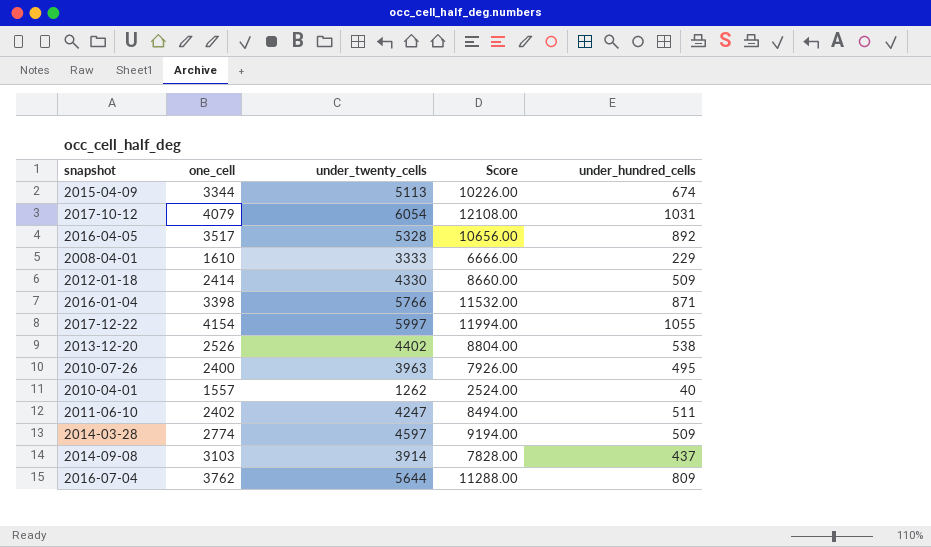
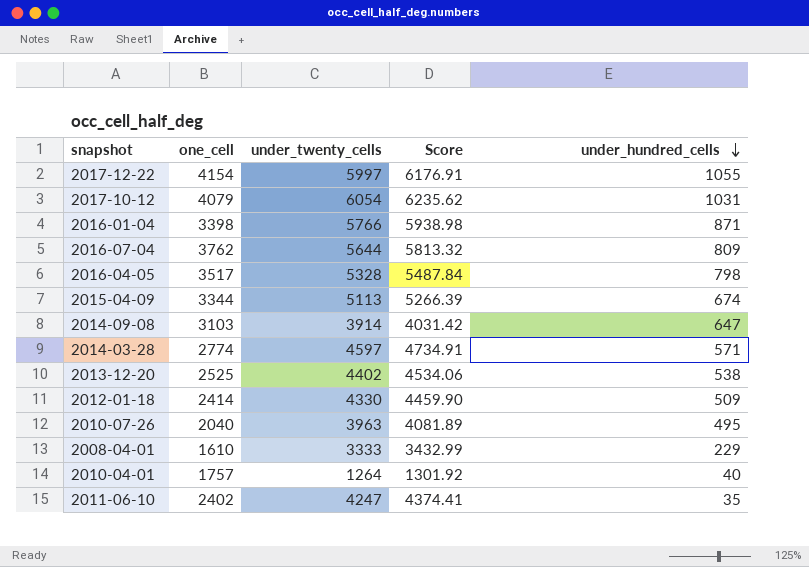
row order: none -> under_hundred_cells descending
column Score | formula: [under_twenty_cells] * 2 -> [under_twenty_cells] * 1.03
2016-04-05 | under_hundred_cells: 892 -> 798
2014-09-08 | under_hundred_cells: 437 -> 647
2014-03-28 | under_hundred_cells: 509 -> 571
2013-12-20 | one_cell: 2526 -> 2525
2010-07-26 | one_cell: 2400 -> 2040
2010-04-01 | one_cell: 1557 -> 1757
2010-04-01 | under_twenty_cells: 1262 -> 1264
2011-06-10 | under_hundred_cells: 511 -> 35

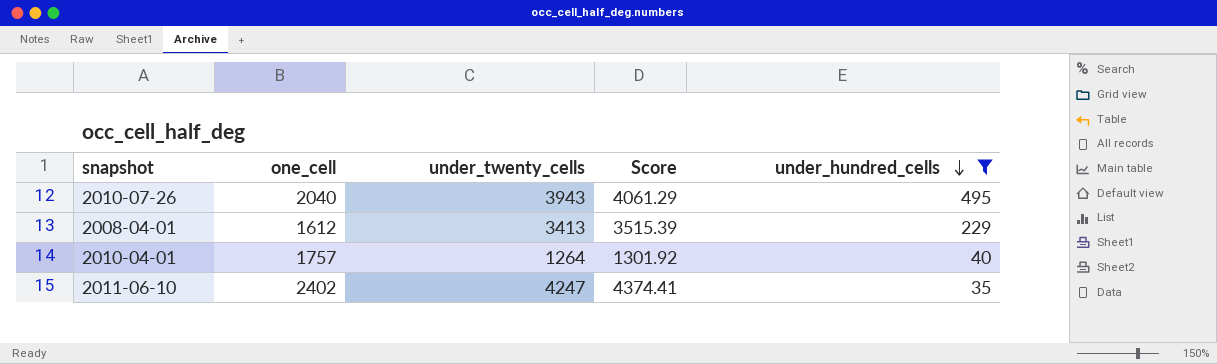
filter: none -> under_hundred_cells <= 495
2010-07-26 | under_twenty_cells: 3963 -> 3943
2010-07-26 | Score: 4081.89 -> 4061.29
2008-04-01 | one_cell: 1610 -> 1612
2008-04-01 | under_twenty_cells: 3333 -> 3413
2008-04-01 | Score: 3432.99 -> 3515.39

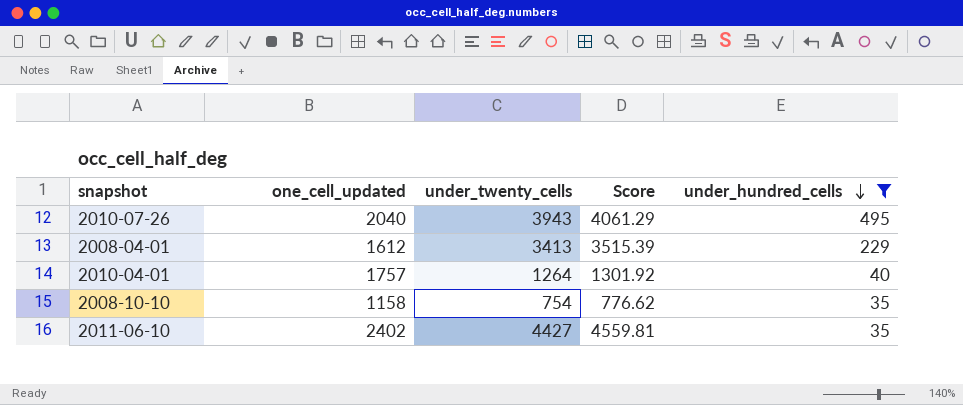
column name: one_cell -> one_cell_updated
row 2008-10-10: none -> 1158 | 754 | 776.62 | 35
2011-06-10 | under_twenty_cells: 4247 -> 4427
2011-06-10 | Score: 4374.41 -> 4559.81

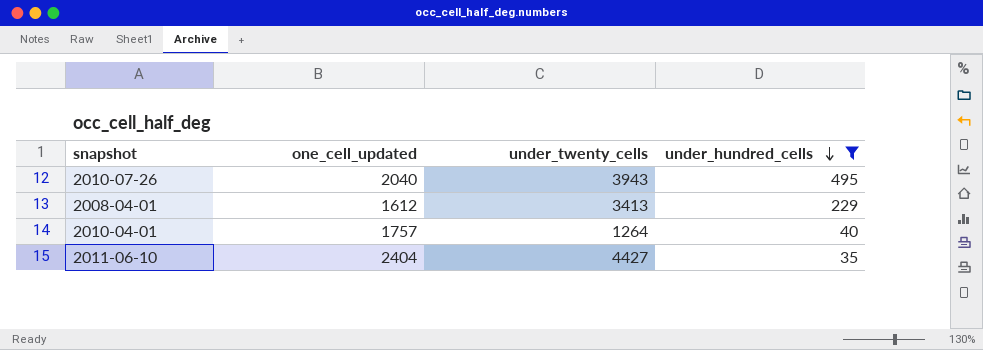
column Score | formula: [under_twenty_cells] * 1.03 -> none
row 2008-10-10: 1158 | 754 | 776.62 | 35 -> none
2011-06-10 | one_cell_updated: 2402 -> 2404

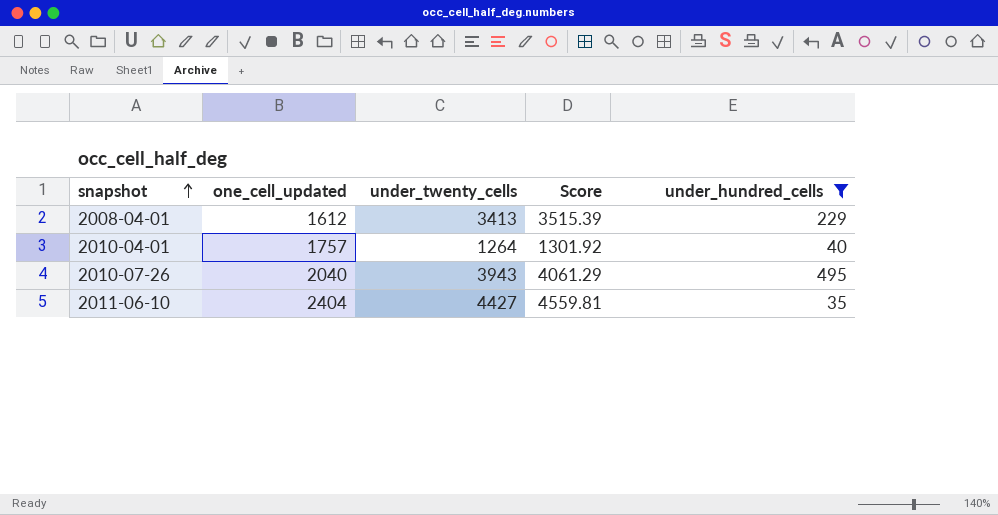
row order: under_hundred_cells descending -> snapshot ascending
column Score | formula: none -> [under_twenty_cells] * 1.03

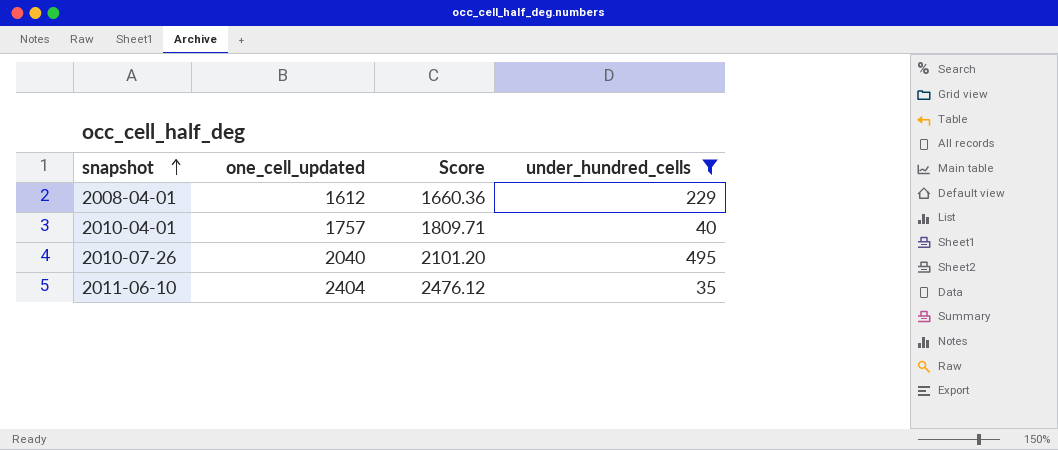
column under_twenty_cells | position: 3 -> none
column Score | formula: [under_twenty_cells] * 1.03 -> [one_cell_updated] * 1.03

